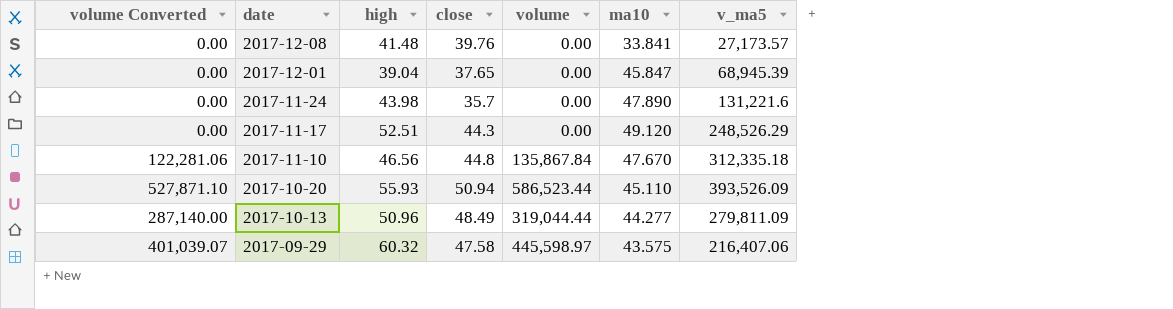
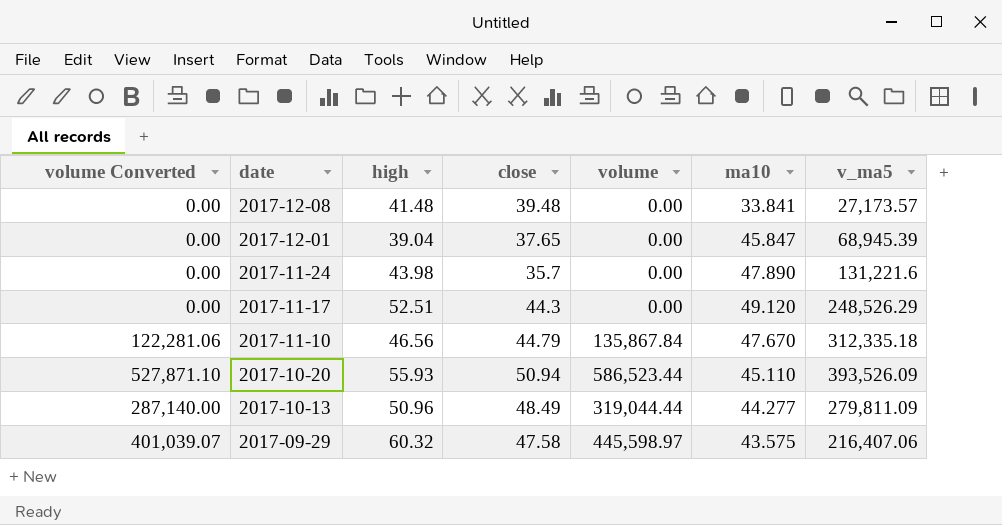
2017-12-08 | close: 39.76 -> 39.48
2017-11-10 | close: 44.8 -> 44.79

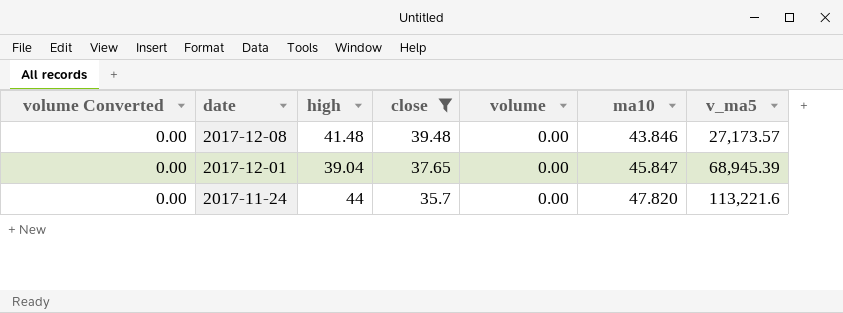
filter: none -> close <= 39.48
2017-12-08 | ma10: 33.841 -> 43.846
2017-11-24 | high: 43.98 -> 44
2017-11-24 | ma10: 47.890 -> 47.820
2017-11-24 | v_ma5: 131,221.6 -> 113,221.6

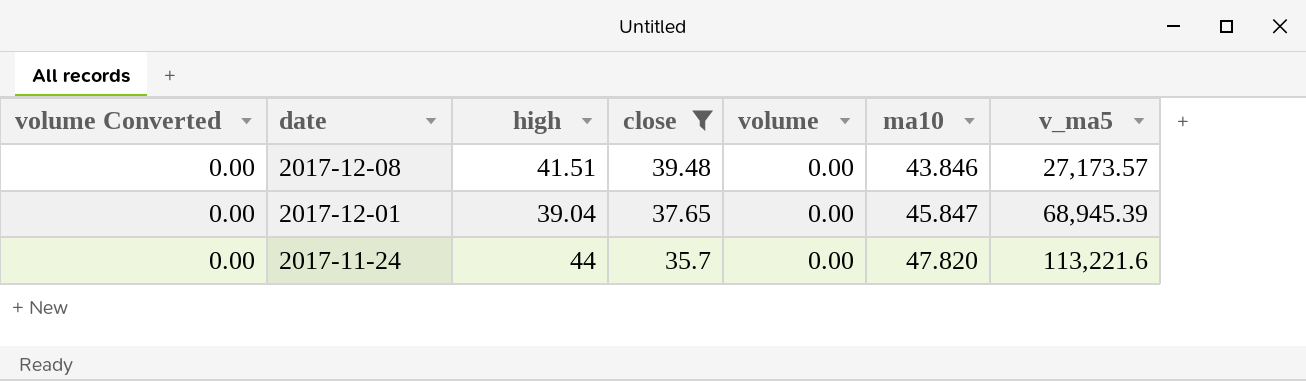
2017-12-08 | high: 41.48 -> 41.51

